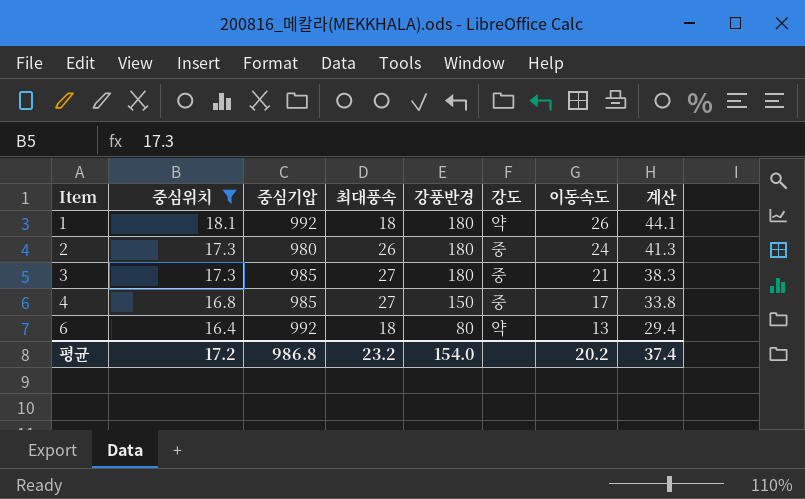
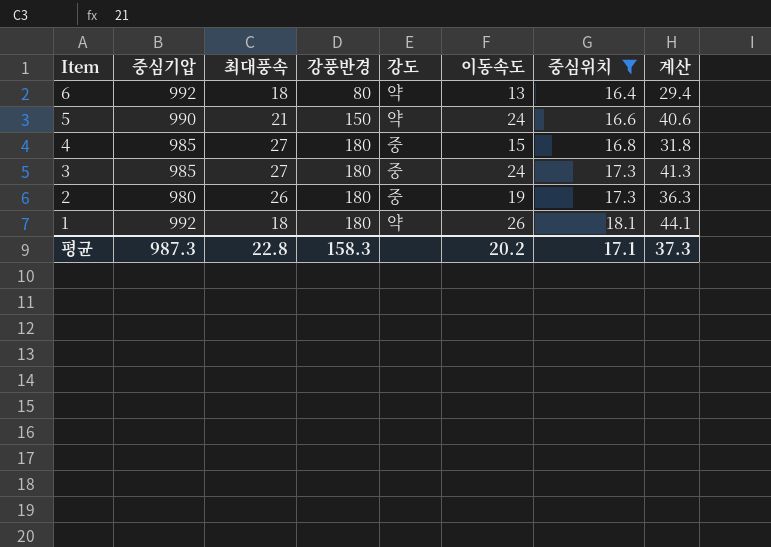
row order: Item ascending -> Item descending
column 중심위치 | position: 2 -> 7
row 5: none -> 990 | 21 | 150 | 약 | 24 | 16.6 | 40.6
4 | 강풍반경: 150 -> 180
4 | 이동속도: 17 -> 15
4 | 계산: 33.8 -> 31.8
3 | 이동속도: 21 -> 24
3 | 계산: 38.3 -> 41.3
2 | 이동속도: 24 -> 19
2 | 계산: 41.3 -> 36.3
평균 | 중심기압: 986.8 -> 987.3
평균 | 최대풍속: 23.2 -> 22.8
평균 | 강풍반경: 154.0 -> 158.3
평균 | 중심위치: 17.2 -> 17.1
평균 | 계산: 37.4 -> 37.3

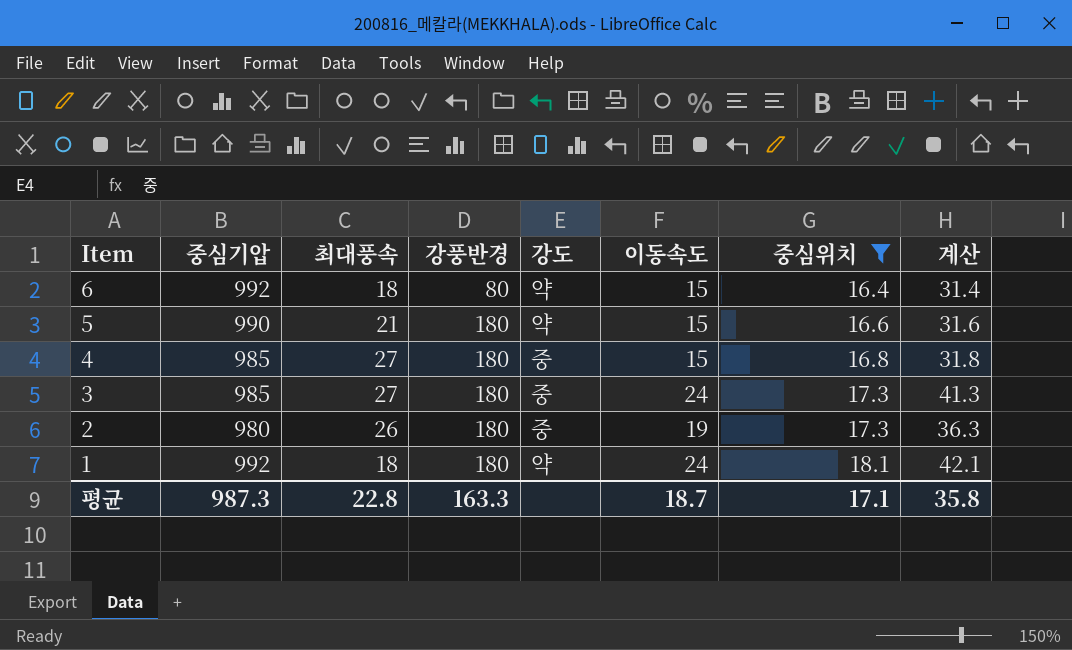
6 | 이동속도: 13 -> 15
6 | 계산: 29.4 -> 31.4
5 | 강풍반경: 150 -> 180
5 | 이동속도: 24 -> 15
5 | 계산: 40.6 -> 31.6
1 | 이동속도: 26 -> 24
1 | 계산: 44.1 -> 42.1
평균 | 강풍반경: 158.3 -> 163.3
평균 | 이동속도: 20.2 -> 18.7
평균 | 계산: 37.3 -> 35.8

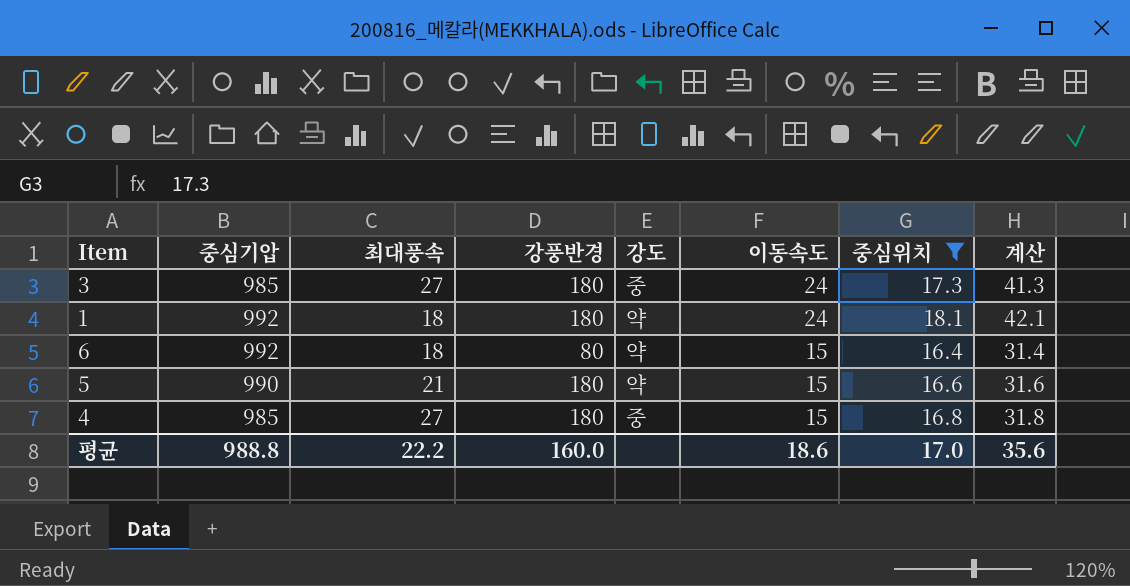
row order: Item descending -> 이동속도 descending
row 2: 980 | 26 | 180 | 중 | 19 | 17.3 | 36.3 -> none
평균 | 중심기압: 987.3 -> 988.8
평균 | 최대풍속: 22.8 -> 22.2
평균 | 강풍반경: 163.3 -> 160.0
평균 | 이동속도: 18.7 -> 18.6
평균 | 중심위치: 17.1 -> 17.0
평균 | 계산: 35.8 -> 35.6

